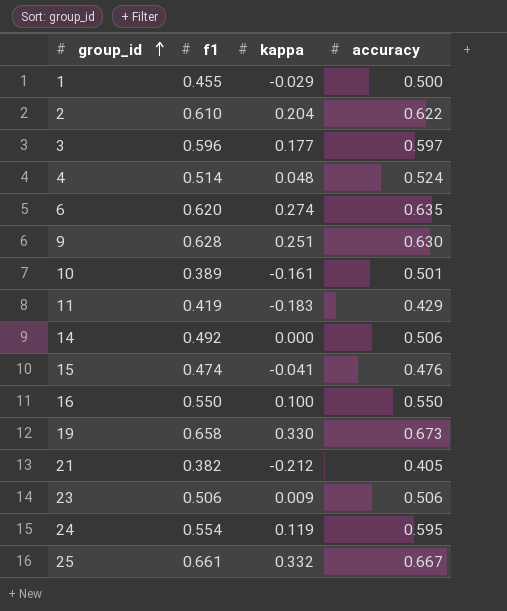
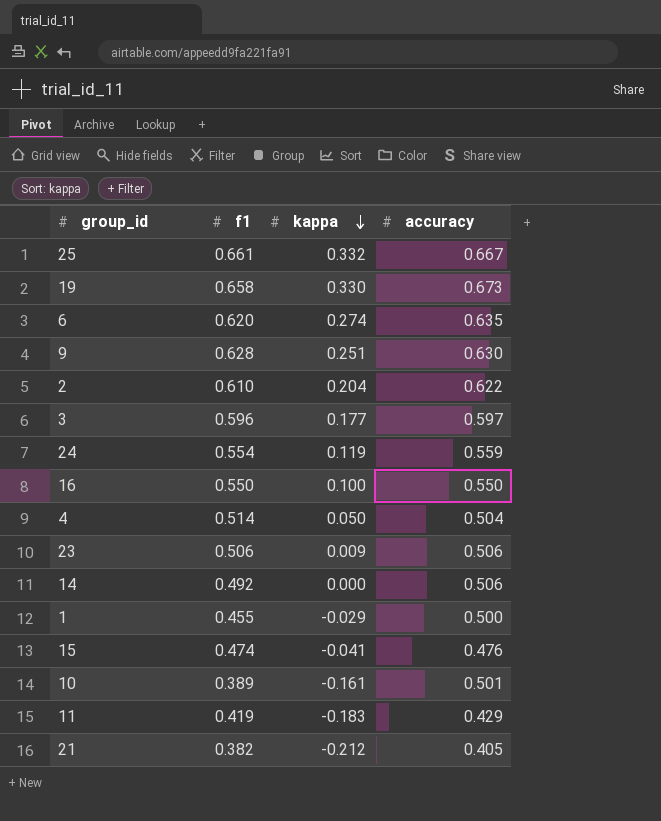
row order: group_id ascending -> kappa descending
24 | accuracy: 0.595 -> 0.559
4 | kappa: 0.048 -> 0.050
4 | accuracy: 0.524 -> 0.504

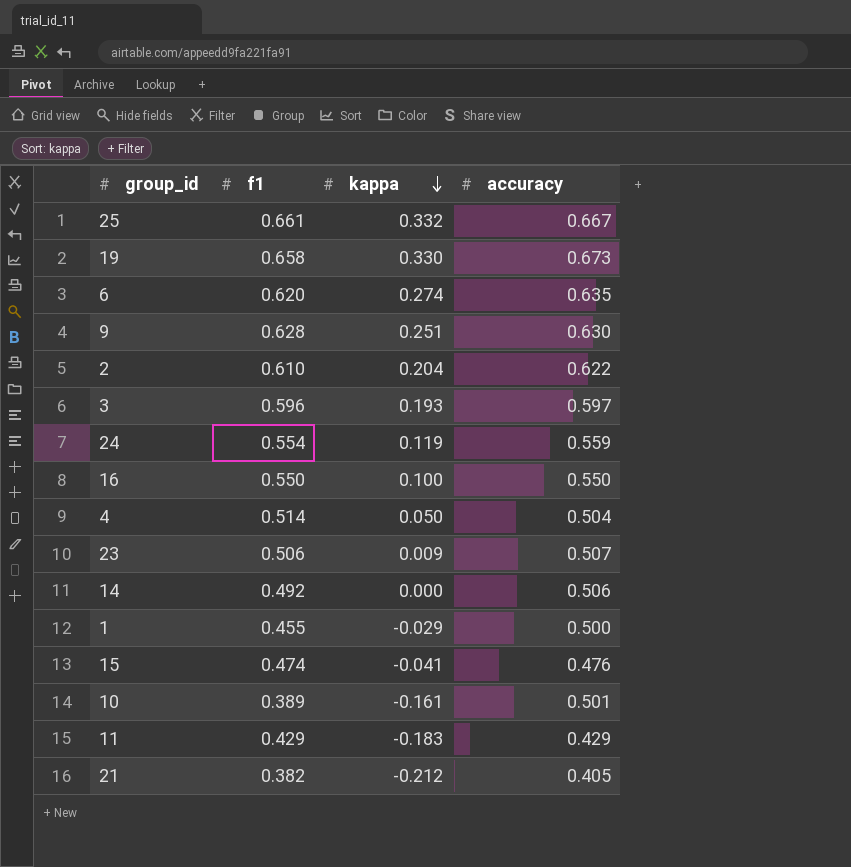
3 | kappa: 0.177 -> 0.193
23 | accuracy: 0.506 -> 0.507
11 | f1: 0.419 -> 0.429

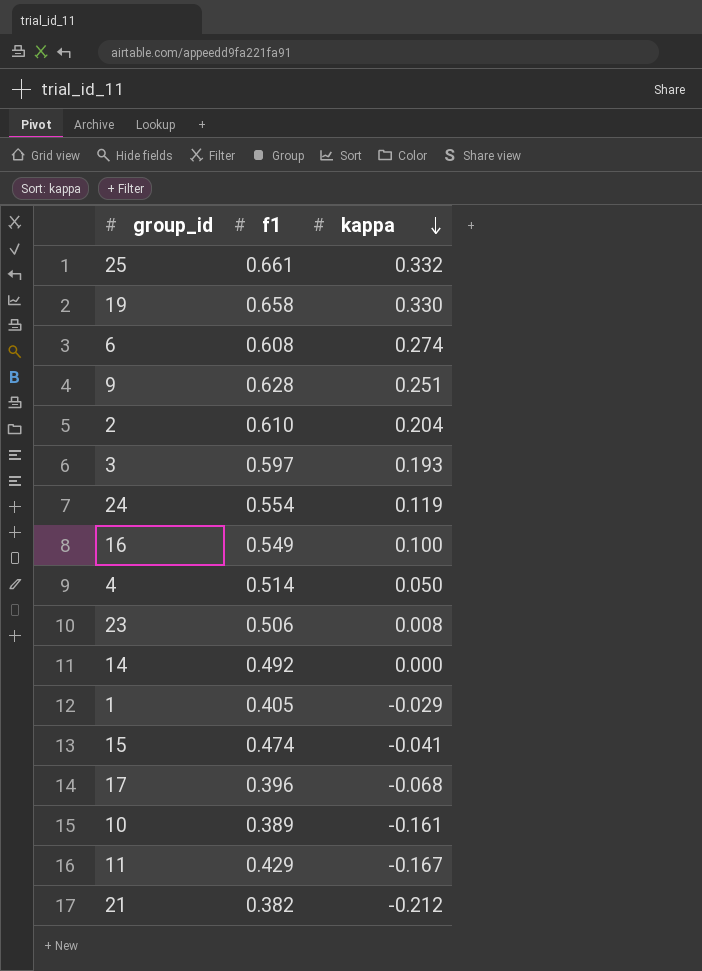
column accuracy | position: 4 -> none
6 | f1: 0.620 -> 0.608
3 | f1: 0.596 -> 0.597
16 | f1: 0.550 -> 0.549
23 | kappa: 0.009 -> 0.008
1 | f1: 0.455 -> 0.405
row 17: none -> 0.396 | -0.068
11 | kappa: -0.183 -> -0.167

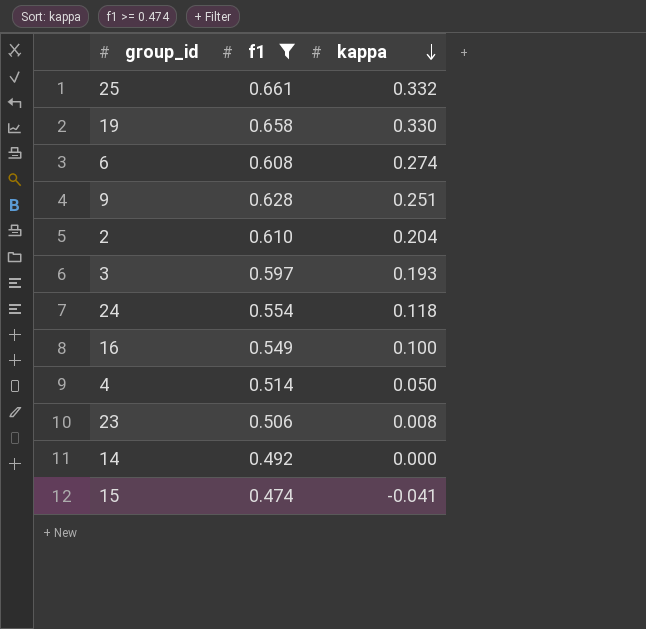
filter: none -> f1 >= 0.474
24 | kappa: 0.119 -> 0.118

